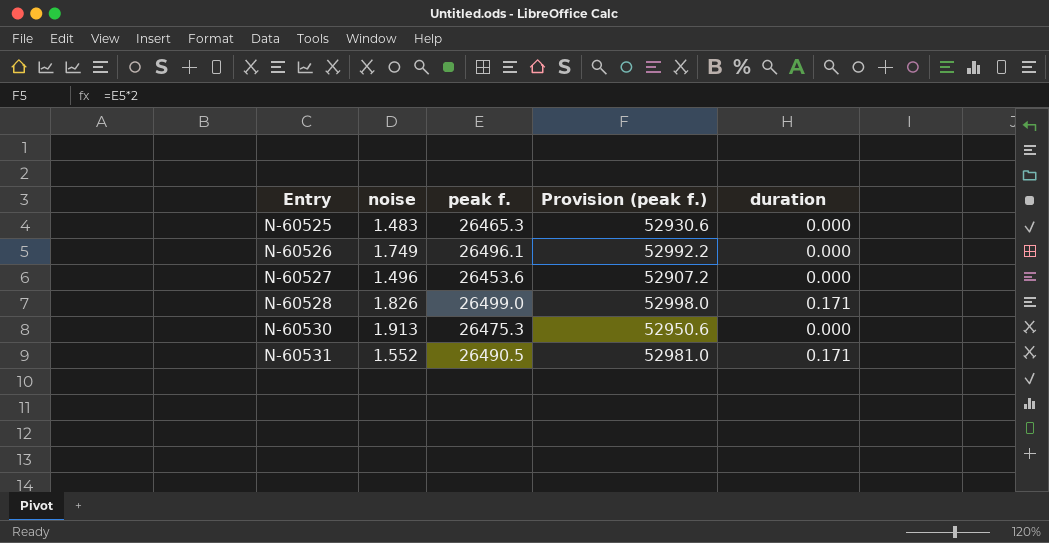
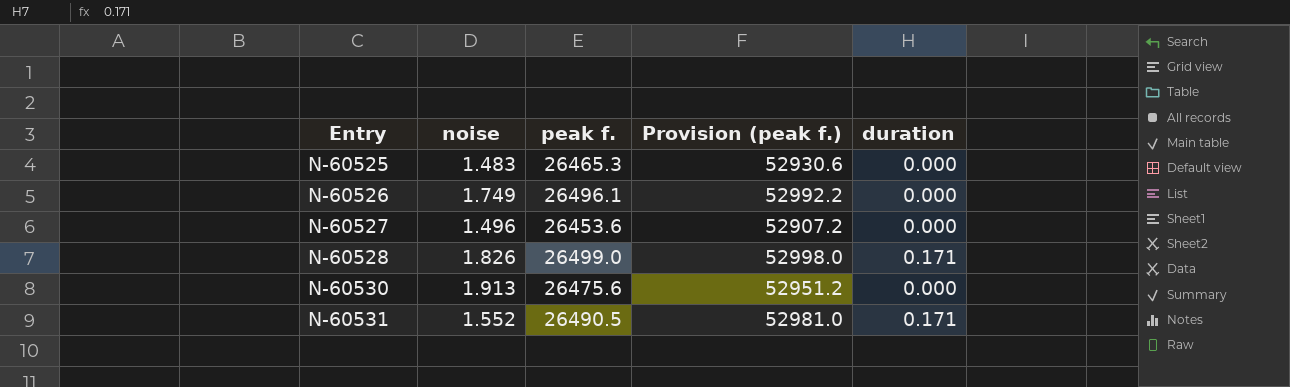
N-60530 | peak f.: 26475.3 -> 26475.6
N-60530 | Provision (peak f.): 52950.6 -> 52951.2

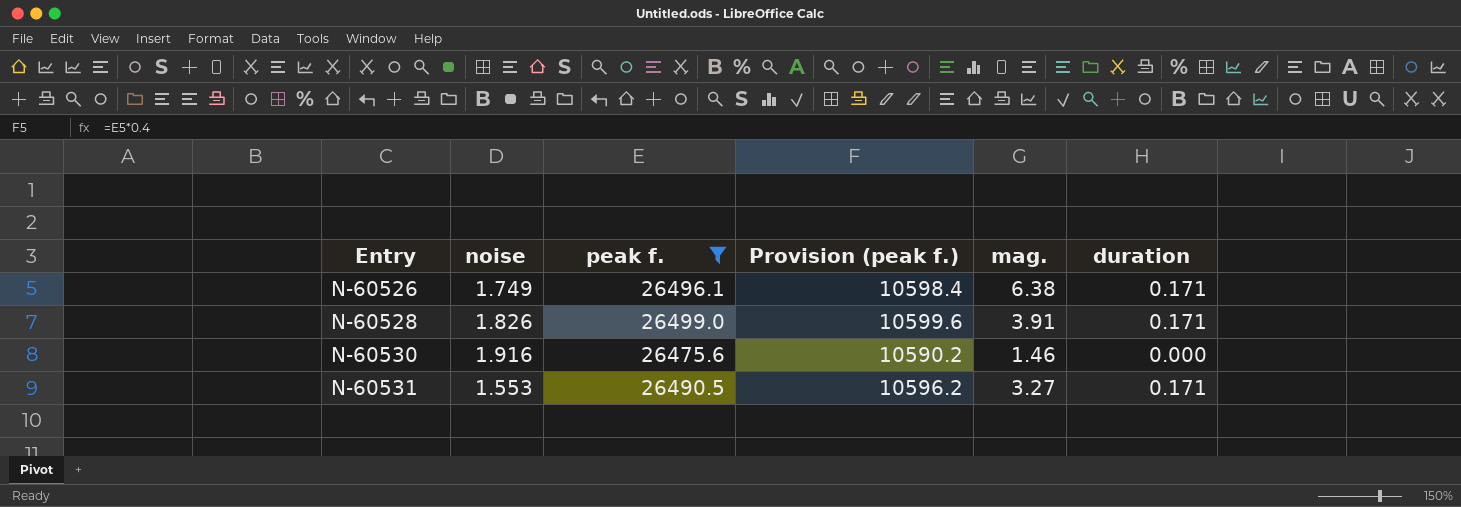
filter: none -> peak f. >= 26475.6
column Provision (peak f.) | formula: [peak f.] * 2 -> [peak f.] * 0.4
column mag. | position: none -> 5
N-60526 | duration: 0.000 -> 0.171
N-60530 | noise: 1.913 -> 1.916
N-60531 | noise: 1.552 -> 1.553

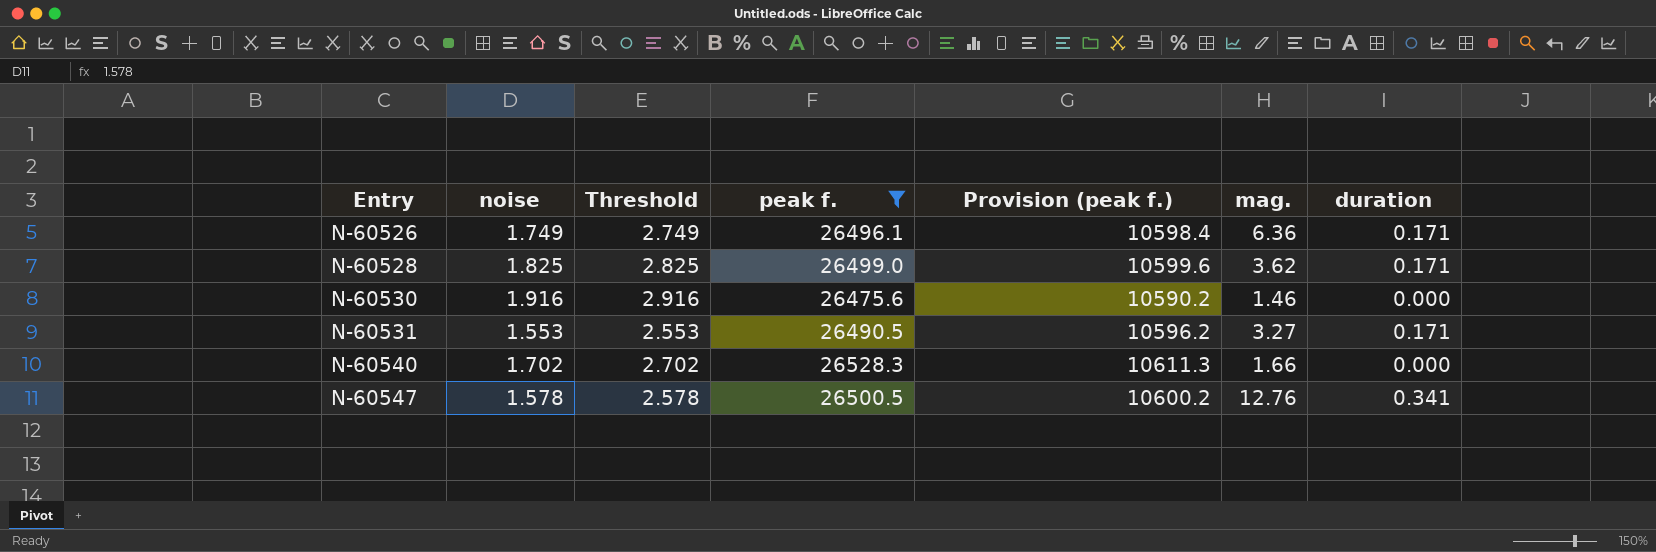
column Threshold | formula: none -> [noise] + 1
N-60526 | mag.: 6.38 -> 6.36
N-60528 | noise: 1.826 -> 1.825
N-60528 | mag.: 3.91 -> 3.62
row N-60540: none -> 1.702 | 2.702 | 26528.3 | 10611.3 | 1.66 | 0.000
row N-60547: none -> 1.578 | 2.578 | 26500.5 | 10600.2 | 12.76 | 0.341

